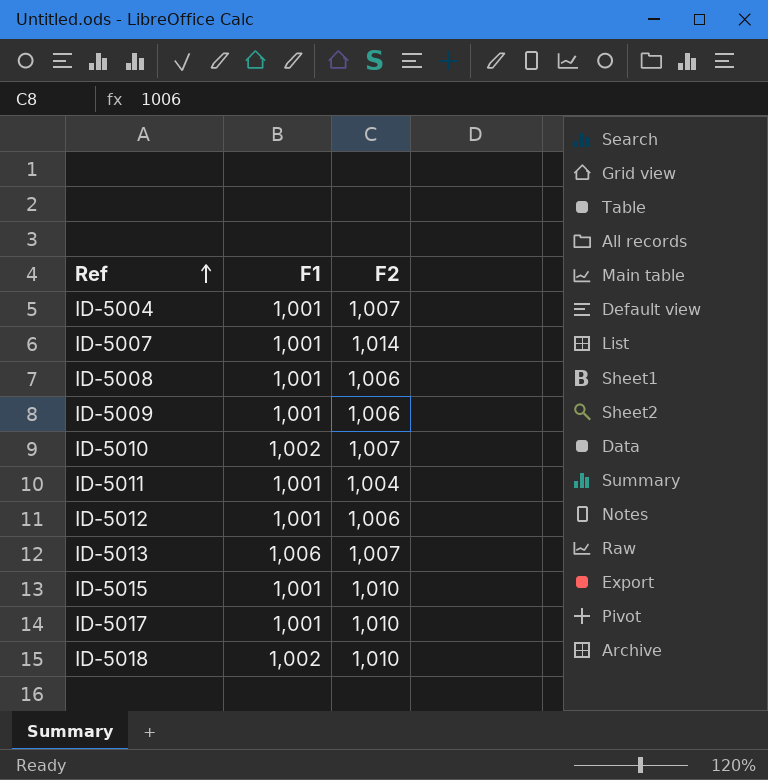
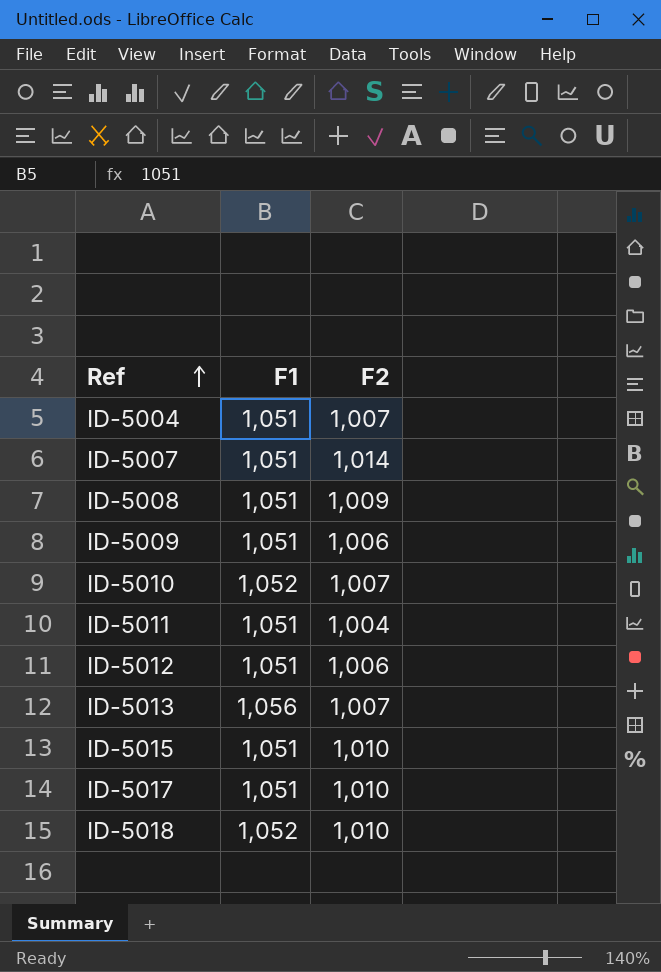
ID-5004 | F1: 1,001 -> 1,051
ID-5007 | F1: 1,001 -> 1,051
ID-5008 | F1: 1,001 -> 1,051
ID-5008 | F2: 1,006 -> 1,009
ID-5009 | F1: 1,001 -> 1,051
ID-5010 | F1: 1,002 -> 1,052
ID-5011 | F1: 1,001 -> 1,051
ID-5012 | F1: 1,001 -> 1,051
ID-5013 | F1: 1,006 -> 1,056
ID-5015 | F1: 1,001 -> 1,051
ID-5017 | F1: 1,001 -> 1,051
ID-5018 | F1: 1,002 -> 1,052

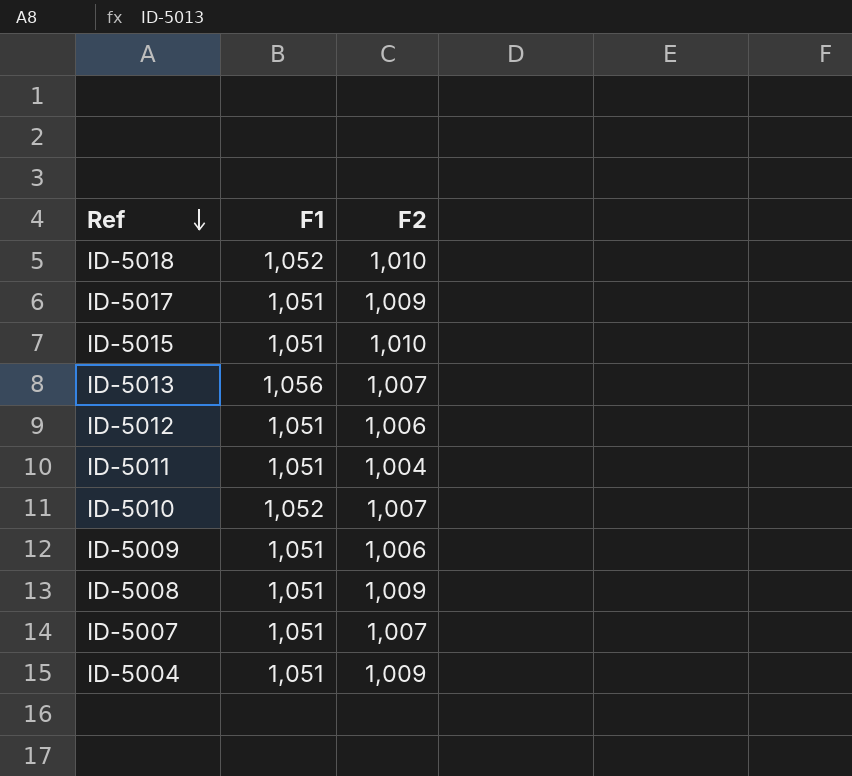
row order: Ref ascending -> Ref descending
ID-5017 | F2: 1,010 -> 1,009
ID-5007 | F2: 1,014 -> 1,007
ID-5004 | F2: 1,007 -> 1,009

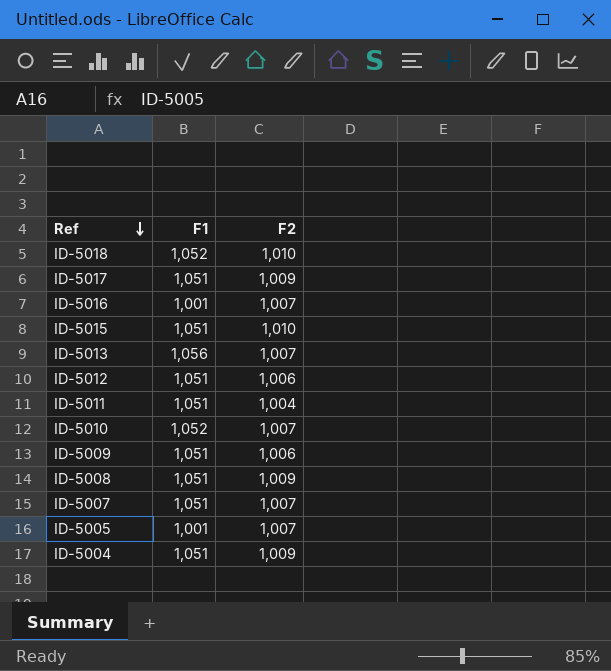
row ID-5016: none -> 1,001 | 1,007
row ID-5005: none -> 1,001 | 1,007

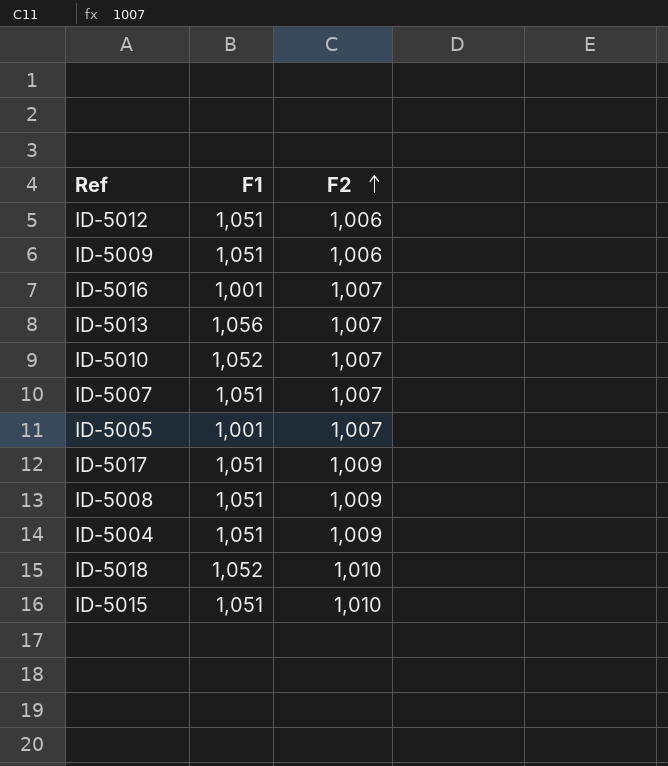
row order: Ref descending -> F2 ascending
row ID-5011: 1,051 | 1,004 -> none

